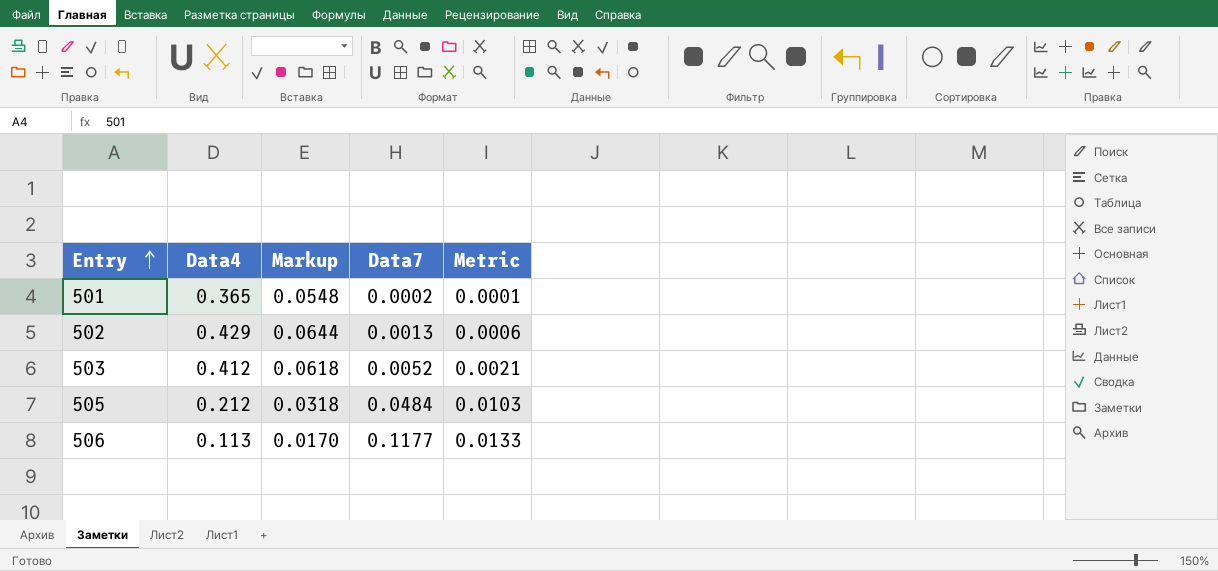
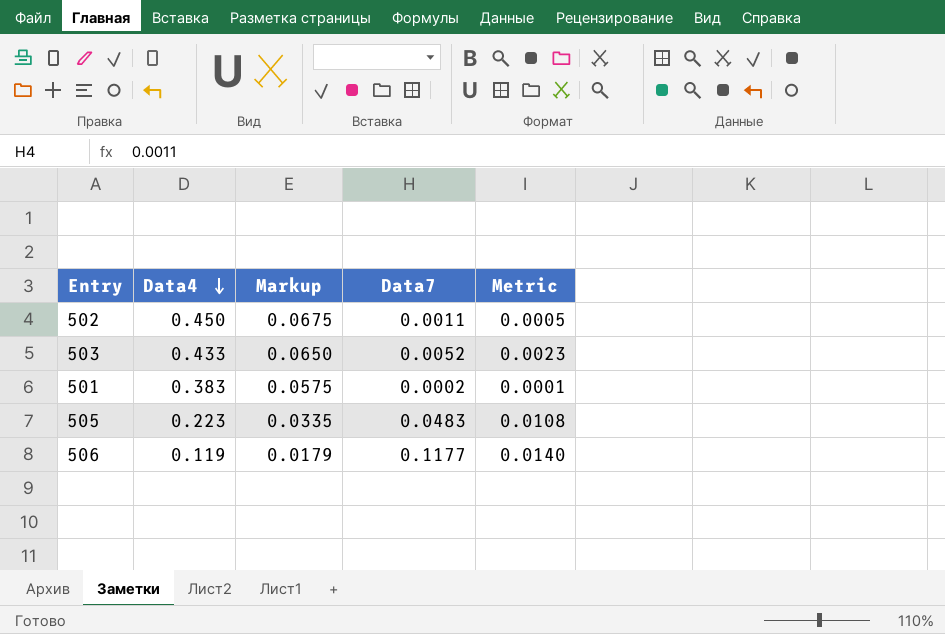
row order: Entry ascending -> Data4 descending
502 | Data4: 0.429 -> 0.450
502 | Markup: 0.0644 -> 0.0675
502 | Data7: 0.0013 -> 0.0011
502 | Metric: 0.0006 -> 0.0005
503 | Data4: 0.412 -> 0.433
503 | Markup: 0.0618 -> 0.0650
503 | Metric: 0.0021 -> 0.0023
501 | Data4: 0.365 -> 0.383
501 | Markup: 0.0548 -> 0.0575
505 | Data4: 0.212 -> 0.223
505 | Markup: 0.0318 -> 0.0335
505 | Data7: 0.0484 -> 0.0483
505 | Metric: 0.0103 -> 0.0108
506 | Data4: 0.113 -> 0.119
506 | Markup: 0.0170 -> 0.0179
506 | Metric: 0.0133 -> 0.0140

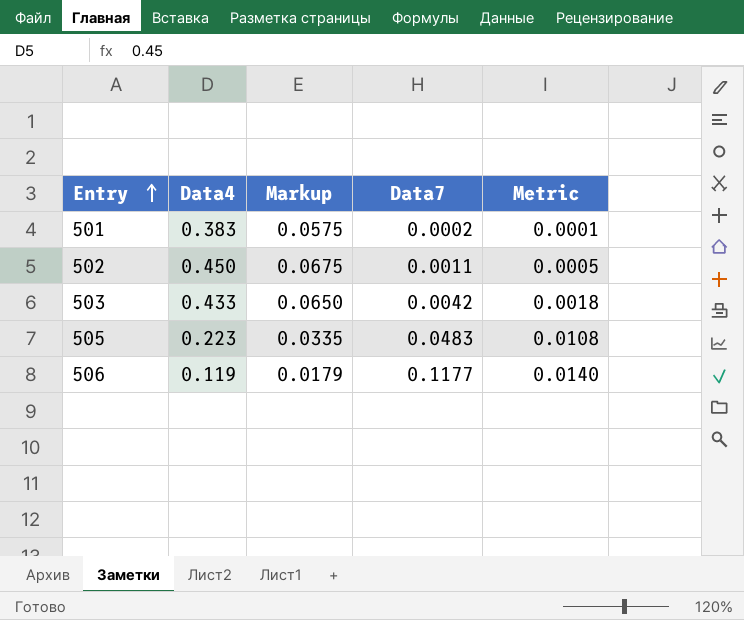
row order: Data4 descending -> Entry ascending
503 | Data7: 0.0052 -> 0.0042
503 | Metric: 0.0023 -> 0.0018

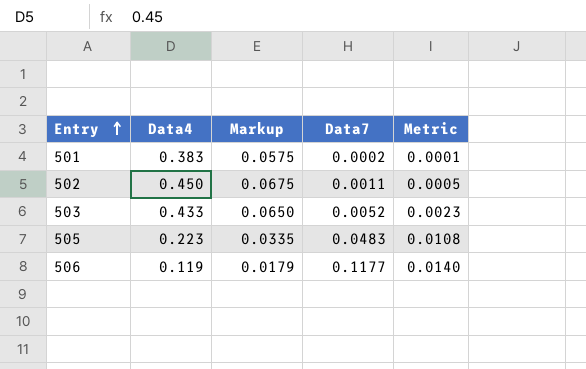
503 | Data7: 0.0042 -> 0.0052
503 | Metric: 0.0018 -> 0.0023

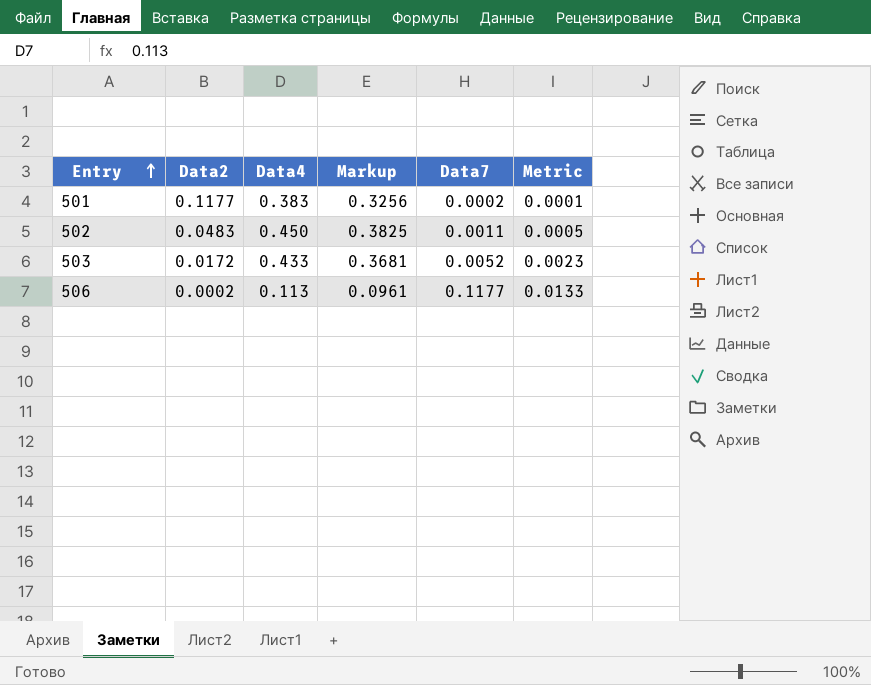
column Data2 | position: none -> 2
column Markup | formula: [Data4] * 0.15 -> [Data4] * 0.85
row 505: 0.223 | 0.0335 | 0.0483 | 0.0108 -> none
506 | Data4: 0.119 -> 0.113
506 | Metric: 0.0140 -> 0.0133

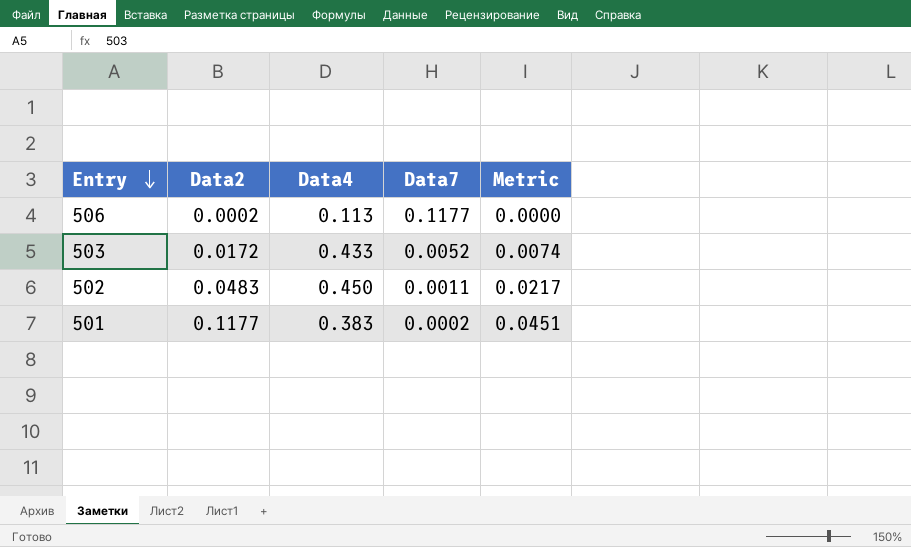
row order: Entry ascending -> Entry descending
column Markup | formula: [Data4] * 0.85 -> none
column Metric | formula: [Data4] * [Data7] -> [Data2] * [Data4]

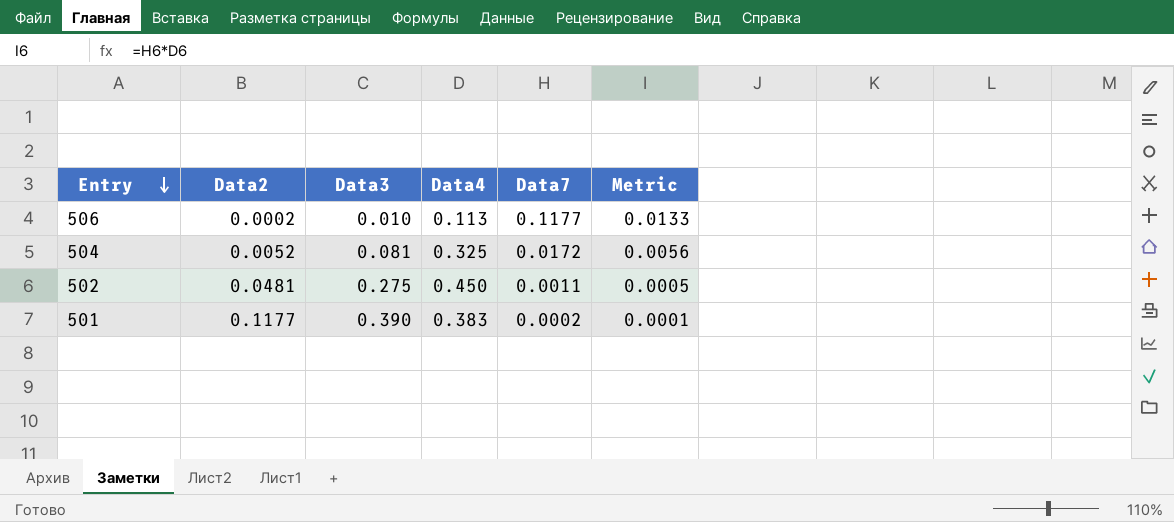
column Data3 | position: none -> 3
column Metric | formula: [Data2] * [Data4] -> [Data4] * [Data7]
row 503: 0.0172 | 0.433 | 0.0052 | 0.0074 -> none
row 504: none -> 0.0052 | 0.081 | 0.325 | 0.0172 | 0.0056
502 | Data2: 0.0483 -> 0.0481

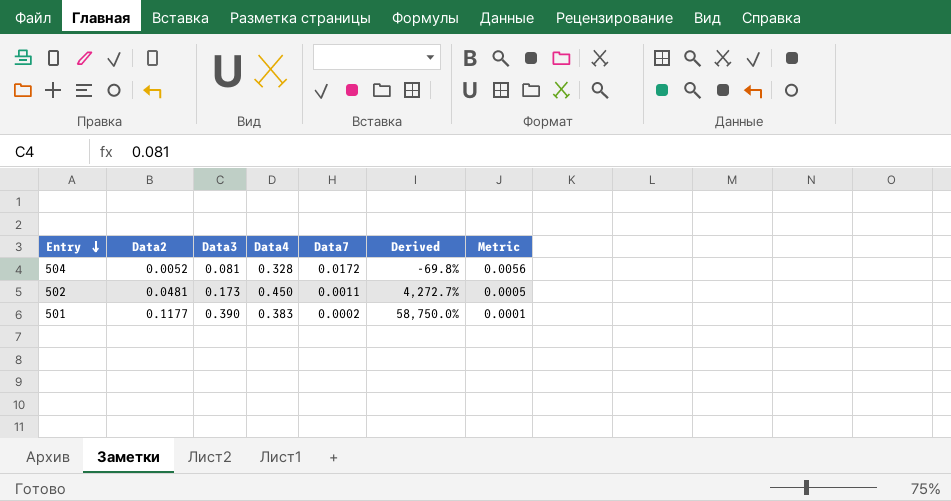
column Derived | formula: none -> ([Data2] - [Data7]) / [Data7]
row 506: 0.0002 | 0.010 | 0.113 | 0.1177 | 0.0133 -> none
504 | Data4: 0.325 -> 0.328
502 | Data3: 0.275 -> 0.173

